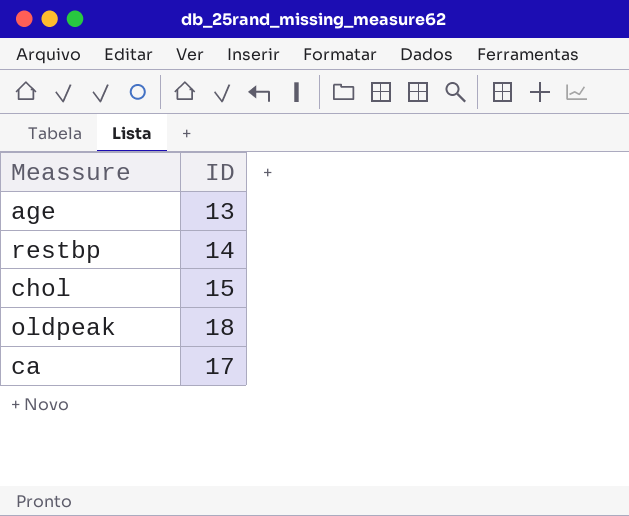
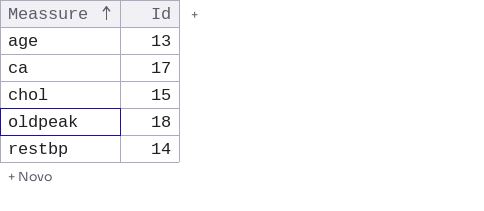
row order: none -> Meassure ascending
column name: ID -> Id

